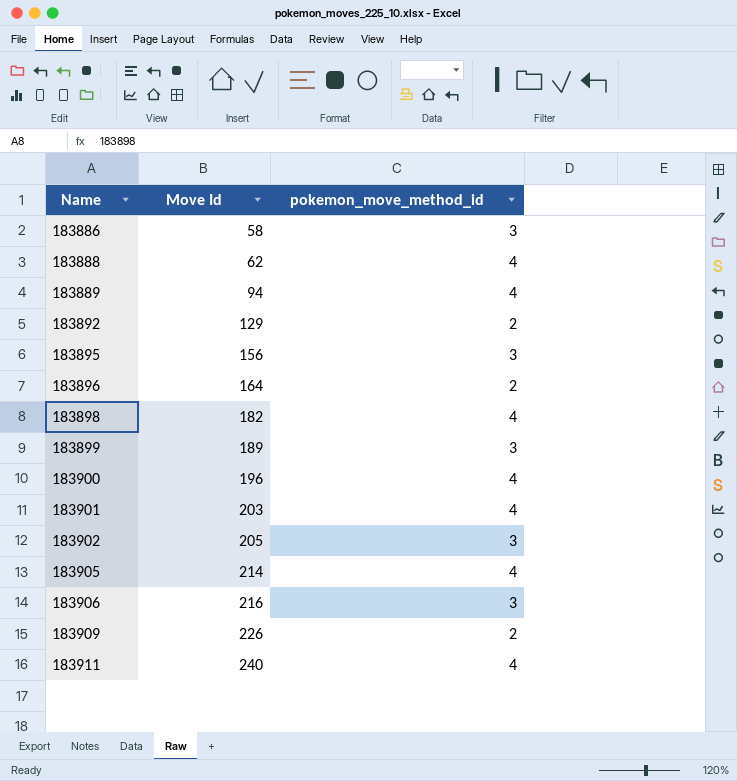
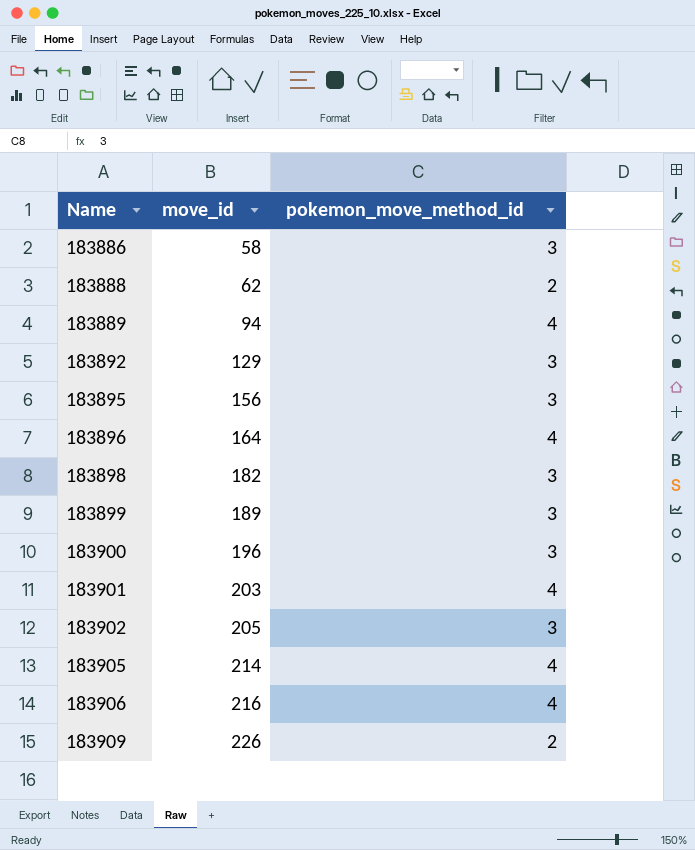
column name: Move Id -> move_id
row 183911: 240 | 4 -> none
183888 | pokemon_move_method_id: 4 -> 2
183892 | pokemon_move_method_id: 2 -> 3
183896 | pokemon_move_method_id: 2 -> 4
183898 | pokemon_move_method_id: 4 -> 3
183900 | pokemon_move_method_id: 4 -> 3
183906 | pokemon_move_method_id: 3 -> 4

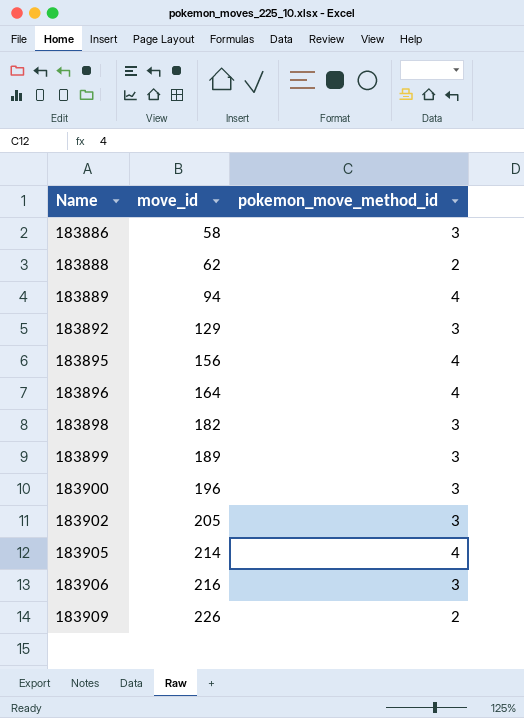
row 183901: 203 | 4 -> none
183895 | pokemon_move_method_id: 3 -> 4
183906 | pokemon_move_method_id: 4 -> 3

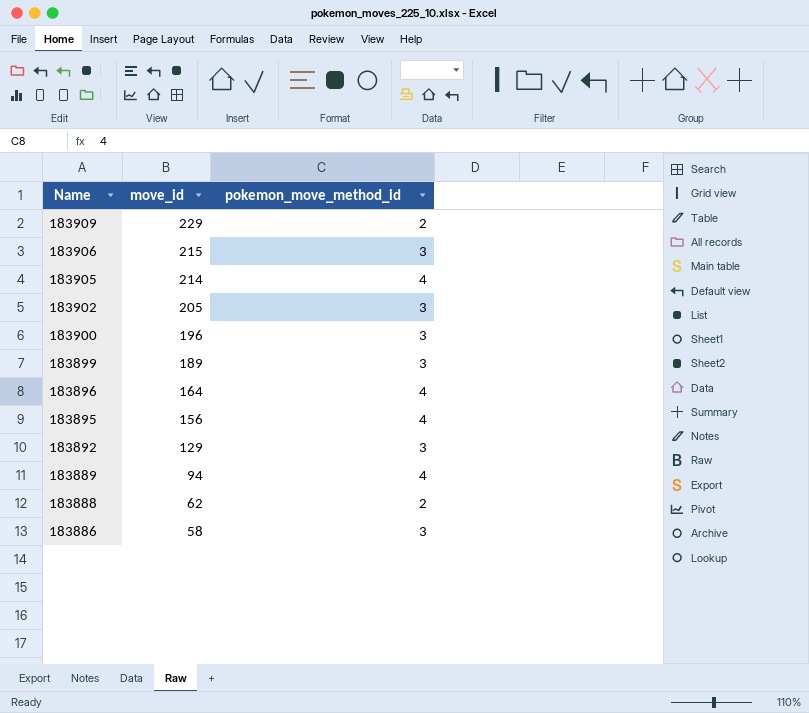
row order: Name ascending -> Name descending
row 183898: 182 | 3 -> none
183909 | move_id: 226 -> 229
183906 | move_id: 216 -> 215

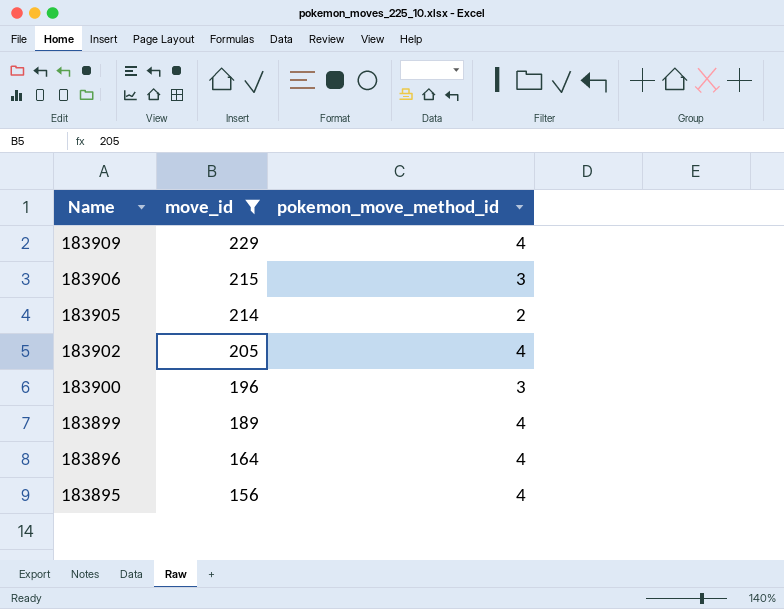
filter: none -> move_id >= 156
183909 | pokemon_move_method_id: 2 -> 4
183905 | pokemon_move_method_id: 4 -> 2
183902 | pokemon_move_method_id: 3 -> 4
183899 | pokemon_move_method_id: 3 -> 4

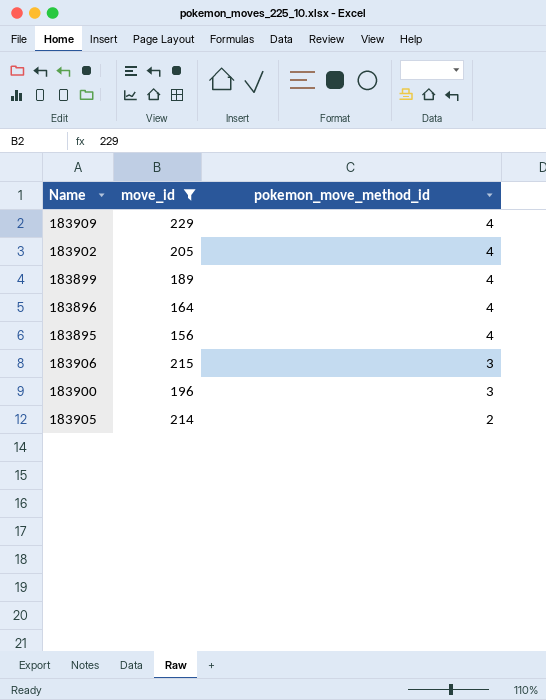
row order: Name descending -> pokemon_move_method_id descending

